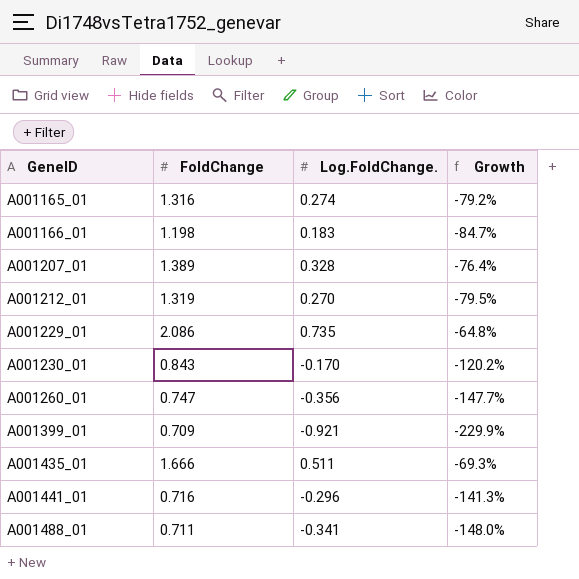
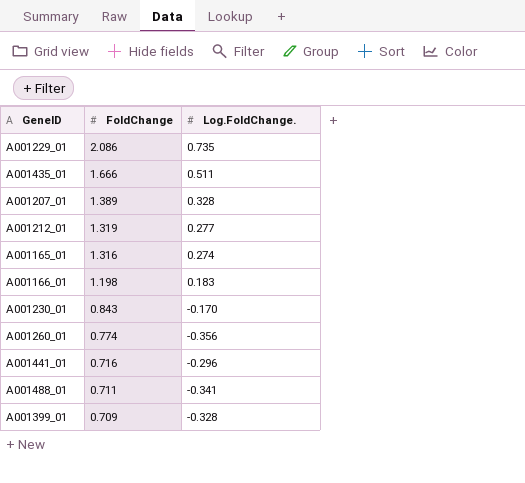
row order: GeneID ascending -> FoldChange descending
column Growth | formula: ([Log.FoldChange.] - [FoldChange]) / [FoldChange] -> none
A001212_01 | Log.FoldChange.: 0.270 -> 0.277
A001260_01 | FoldChange: 0.747 -> 0.774
A001399_01 | Log.FoldChange.: -0.921 -> -0.328

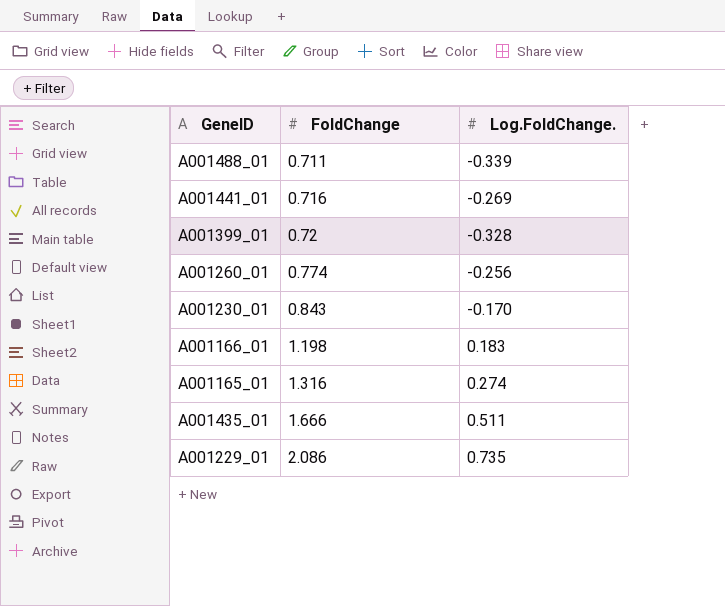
row order: FoldChange descending -> FoldChange ascending
row A001207_01: 1.389 | 0.328 -> none
row A001212_01: 1.319 | 0.277 -> none
A001488_01 | Log.FoldChange.: -0.341 -> -0.339
A001441_01 | Log.FoldChange.: -0.296 -> -0.269
A001399_01 | FoldChange: 0.709 -> 0.72
A001260_01 | Log.FoldChange.: -0.356 -> -0.256

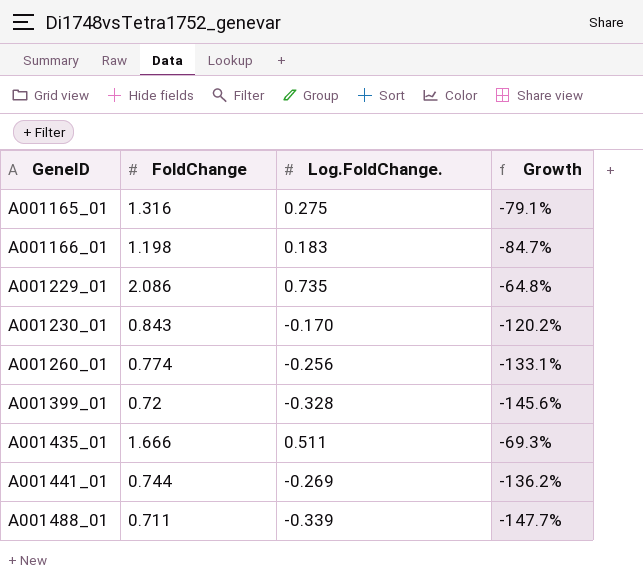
row order: FoldChange ascending -> GeneID ascending
column Growth | formula: none -> ([Log.FoldChange.] - [FoldChange]) / [FoldChange]
A001165_01 | Log.FoldChange.: 0.274 -> 0.275
A001441_01 | FoldChange: 0.716 -> 0.744

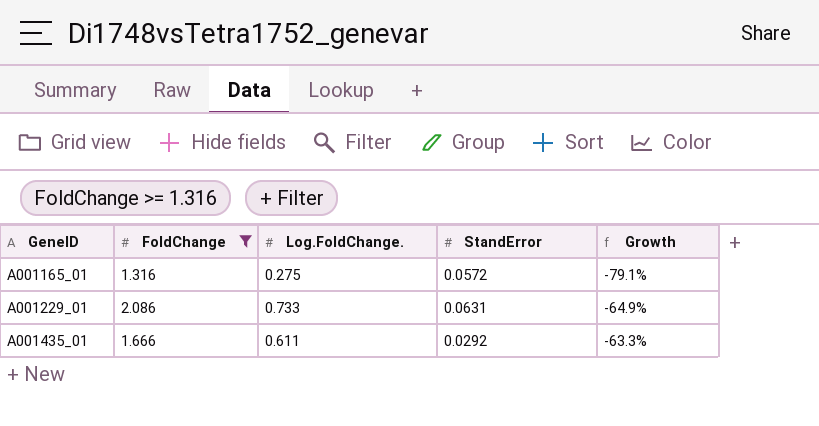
filter: none -> FoldChange >= 1.316
column StandError | position: none -> 4
A001229_01 | Log.FoldChange.: 0.735 -> 0.733
A001229_01 | Growth: -64.8% -> -64.9%
A001435_01 | Log.FoldChange.: 0.511 -> 0.611
A001435_01 | Growth: -69.3% -> -63.3%

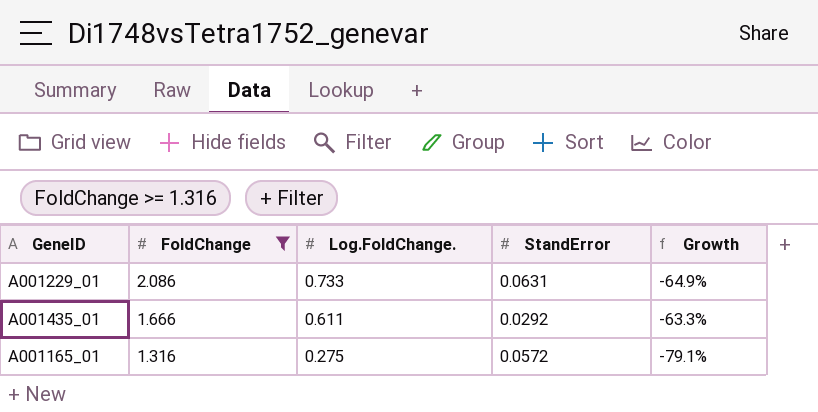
row order: GeneID ascending -> FoldChange descending

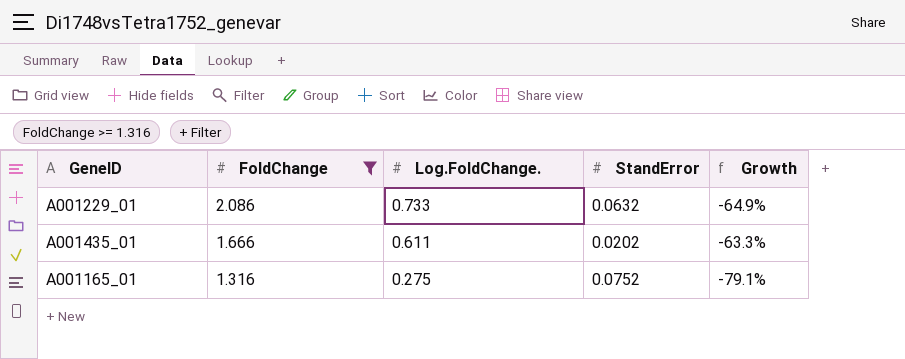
A001229_01 | StandError: 0.0631 -> 0.0632
A001435_01 | StandError: 0.0292 -> 0.0202
A001165_01 | StandError: 0.0572 -> 0.0752

